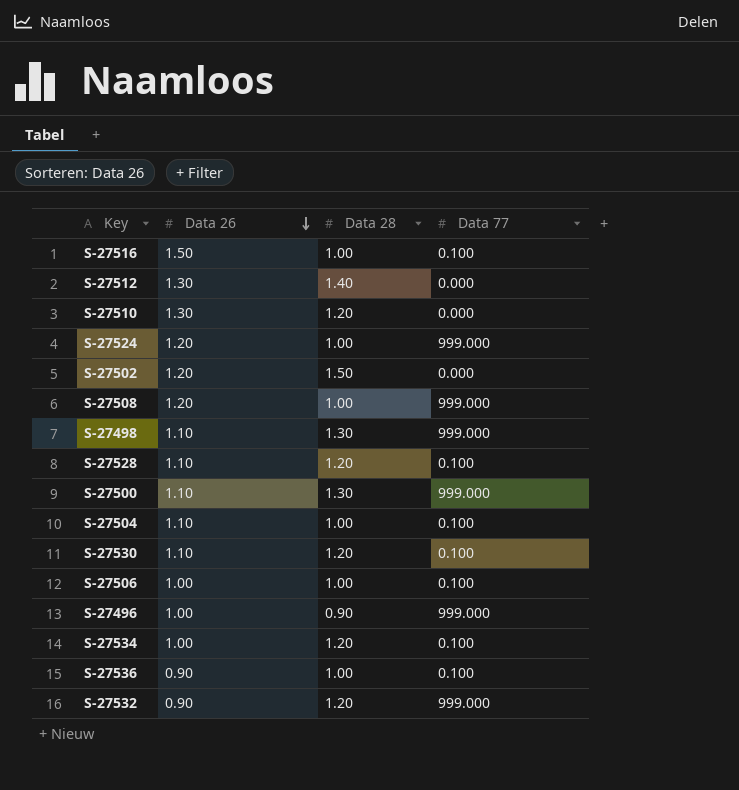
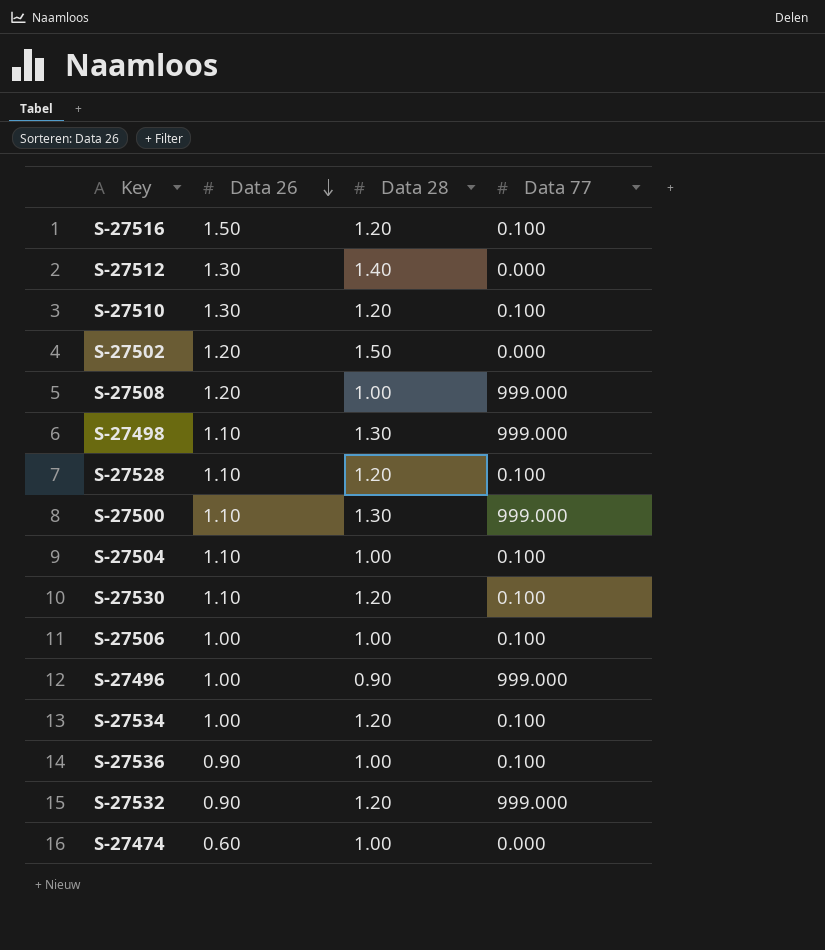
row S-27524: 1.20 | 1.00 | 999.000 -> none
S-27516 | Data 28: 1.00 -> 1.20
S-27510 | Data 77: 0.000 -> 0.100
row S-27474: none -> 0.60 | 1.00 | 0.000

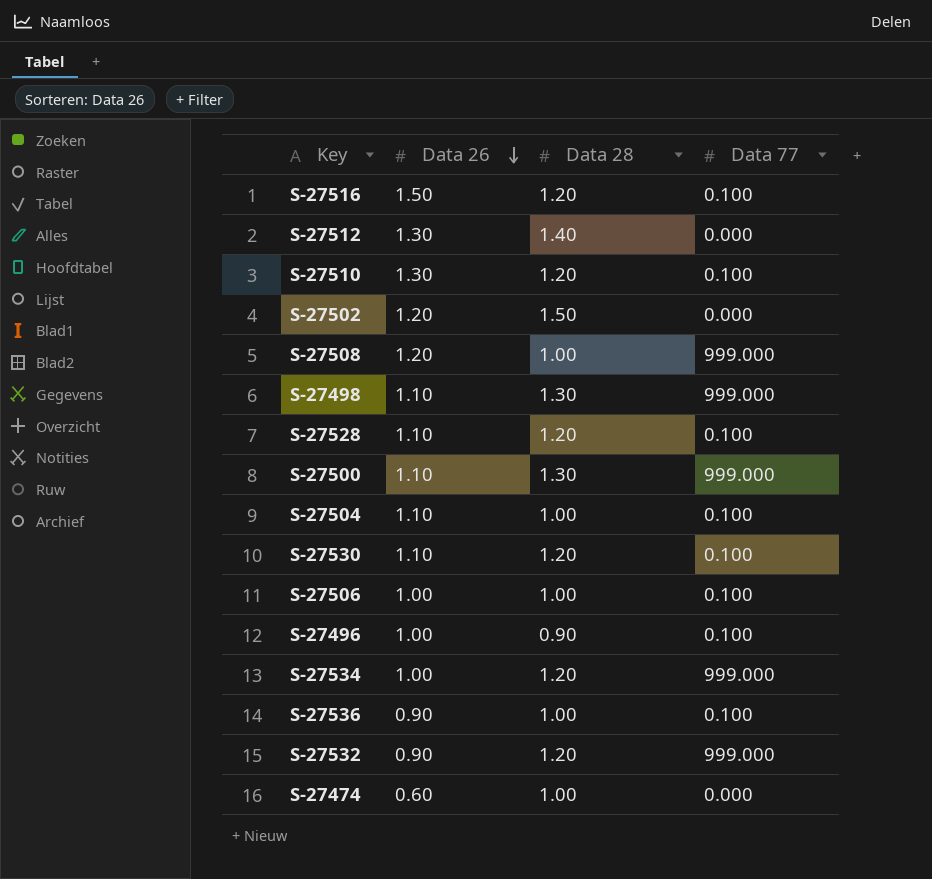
S-27496 | Data 77: 999.000 -> 0.100
S-27534 | Data 77: 0.100 -> 999.000

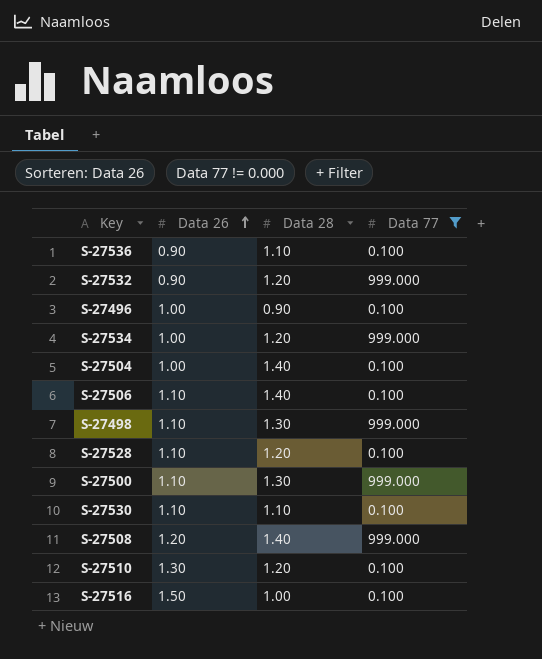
filter: none -> Data 77 != 0.000
row order: Data 26 descending -> Data 26 ascending
S-27536 | Data 28: 1.00 -> 1.10
S-27504 | Data 26: 1.10 -> 1.00
S-27504 | Data 28: 1.00 -> 1.40
S-27506 | Data 26: 1.00 -> 1.10
S-27506 | Data 28: 1.00 -> 1.40
S-27530 | Data 28: 1.20 -> 1.10
S-27508 | Data 28: 1.00 -> 1.40
S-27516 | Data 28: 1.20 -> 1.00

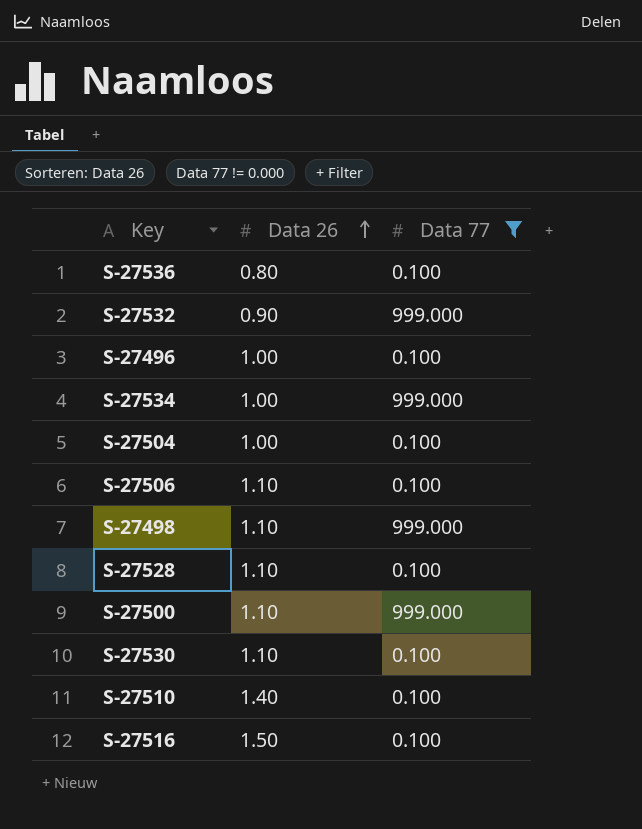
column Data 28 | position: 3 -> none
row S-27508: 1.20 | 1.40 | 999.000 -> none
S-27536 | Data 26: 0.90 -> 0.80
S-27510 | Data 26: 1.30 -> 1.40

